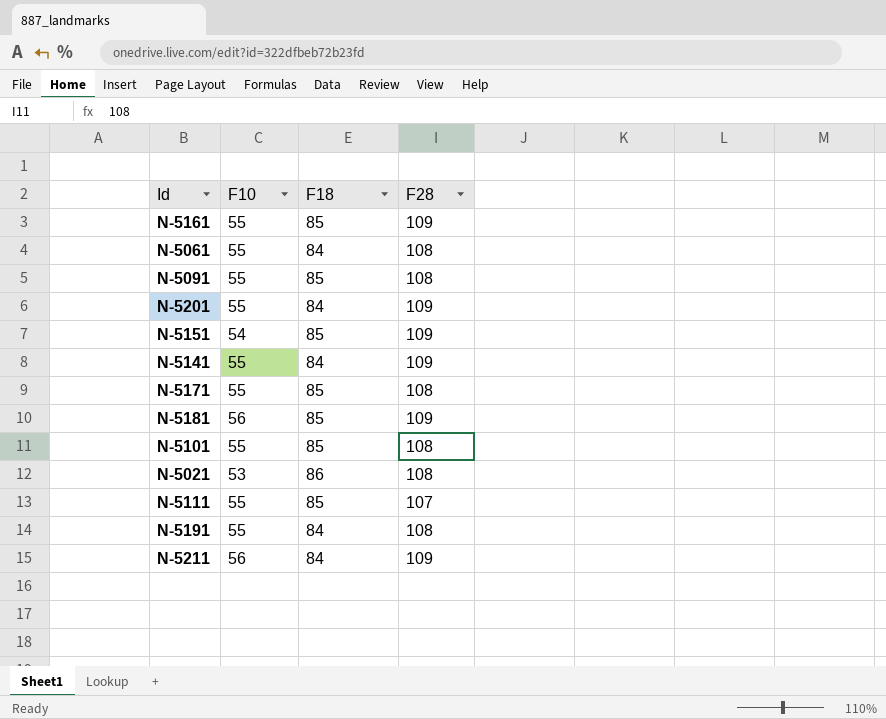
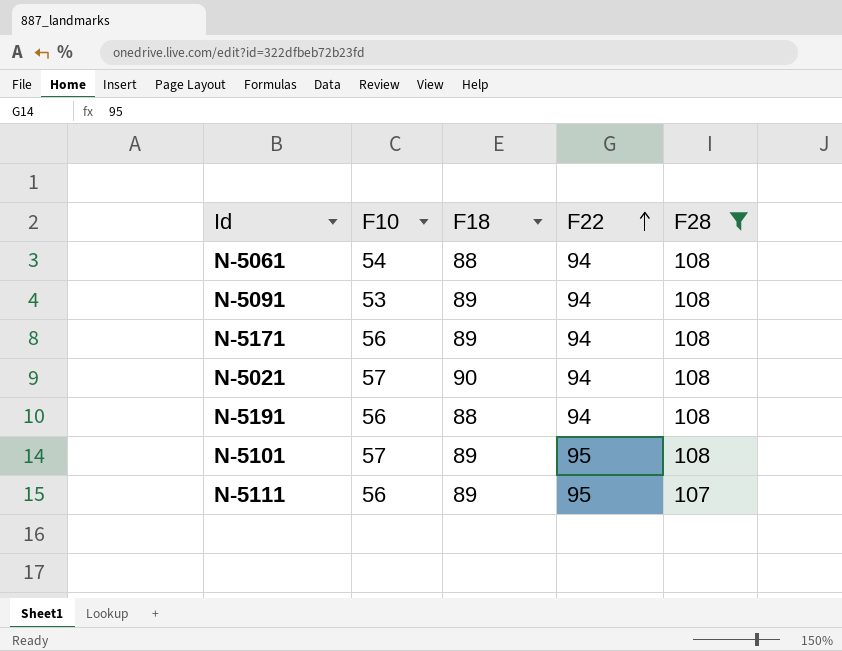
filter: none -> F28 != 109
row order: none -> F22 ascending
column F22 | position: none -> 4
N-5061 | F10: 55 -> 54
N-5061 | F18: 84 -> 88
N-5091 | F10: 55 -> 53
N-5091 | F18: 85 -> 89
N-5171 | F10: 55 -> 56
N-5171 | F18: 85 -> 89
N-5021 | F10: 53 -> 57
N-5021 | F18: 86 -> 90
N-5191 | F10: 55 -> 56
N-5191 | F18: 84 -> 88
N-5101 | F10: 55 -> 57
N-5101 | F18: 85 -> 89
N-5111 | F10: 55 -> 56
N-5111 | F18: 85 -> 89

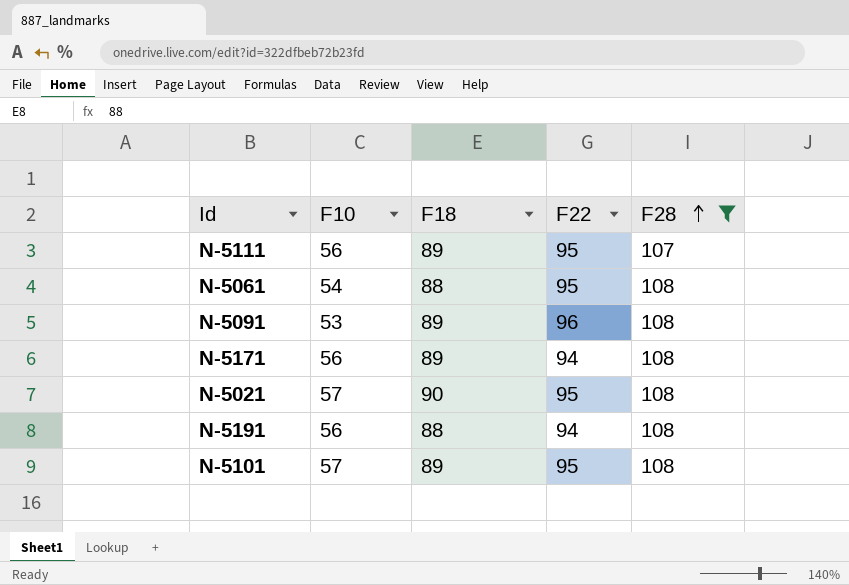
row order: F22 ascending -> F28 ascending
N-5061 | F22: 94 -> 95
N-5091 | F22: 94 -> 96
N-5021 | F22: 94 -> 95

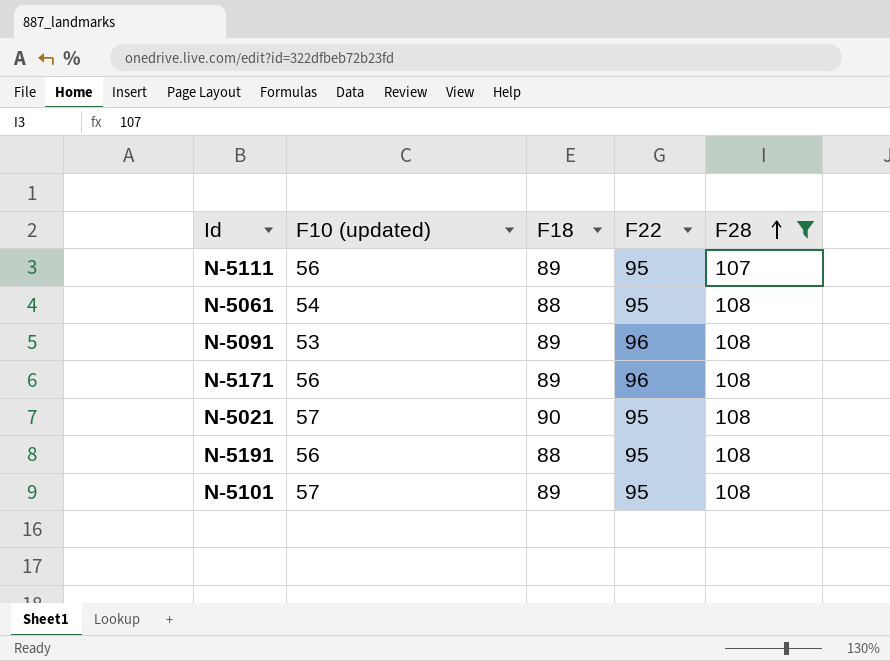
column name: F10 -> F10 (updated)
N-5171 | F22: 94 -> 96
N-5191 | F22: 94 -> 95

